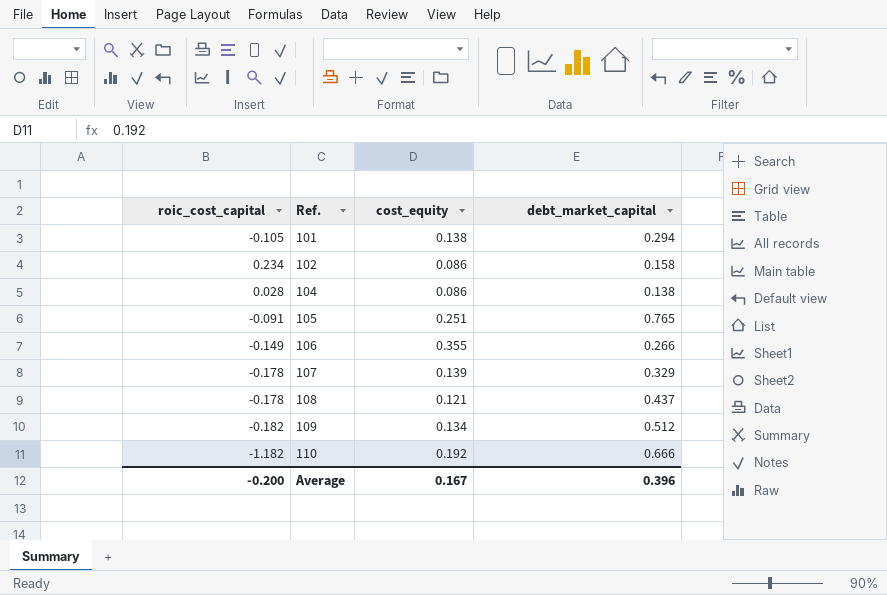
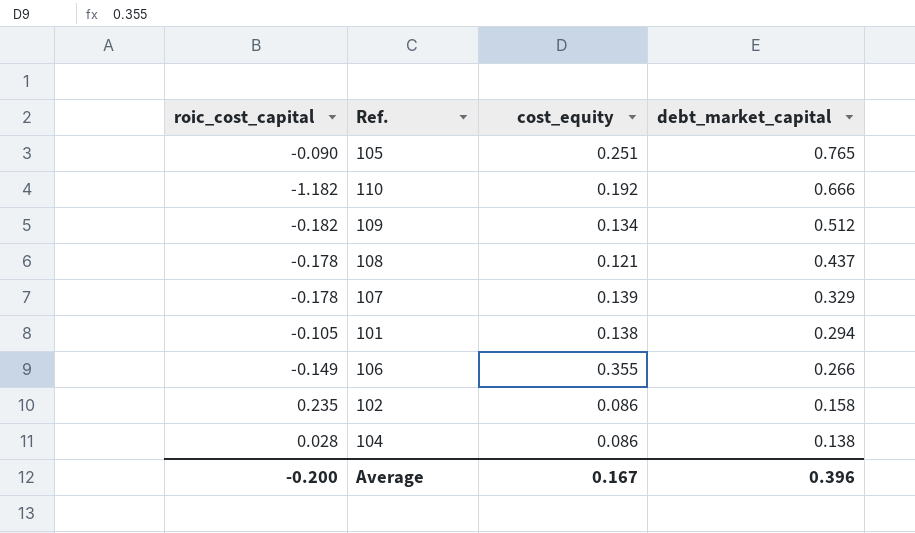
row order: Ref. ascending -> debt_market_capital descending
105 | roic_cost_capital: -0.091 -> -0.090
102 | roic_cost_capital: 0.234 -> 0.235

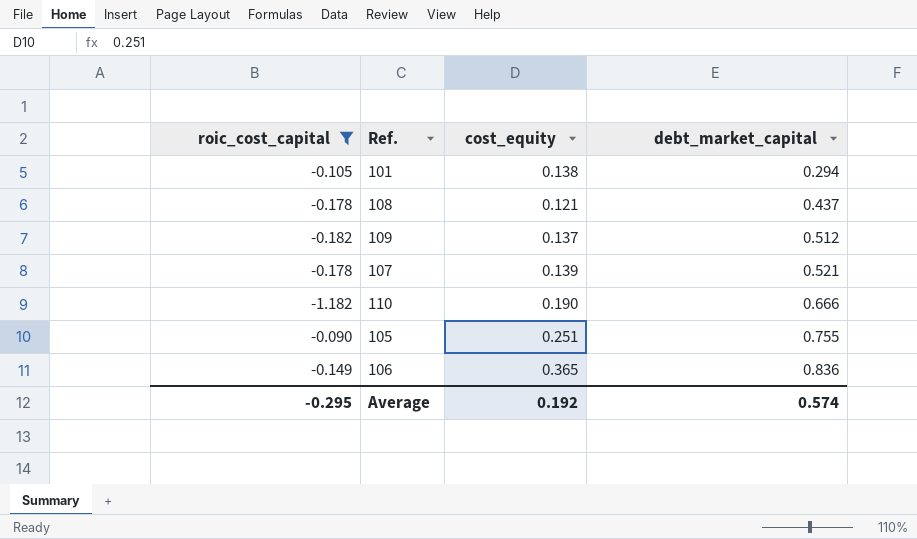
filter: none -> roic_cost_capital <= -0.090
row order: debt_market_capital descending -> debt_market_capital ascending
109 | cost_equity: 0.134 -> 0.137
107 | debt_market_capital: 0.329 -> 0.521
110 | cost_equity: 0.192 -> 0.190
105 | debt_market_capital: 0.765 -> 0.755
106 | cost_equity: 0.355 -> 0.365
106 | debt_market_capital: 0.266 -> 0.836
Average | roic_cost_capital: -0.200 -> -0.295
Average | cost_equity: 0.167 -> 0.192
Average | debt_market_capital: 0.396 -> 0.574

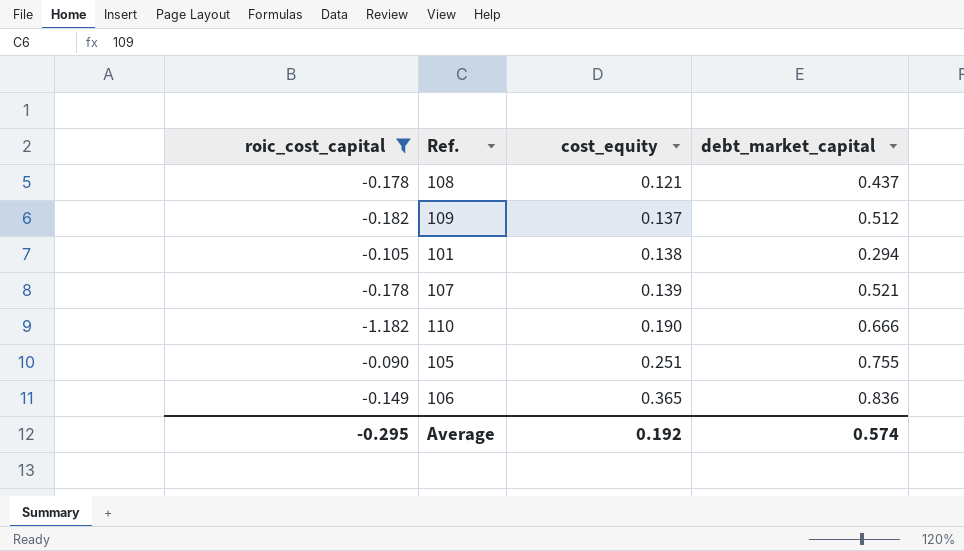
row order: debt_market_capital ascending -> cost_equity ascending

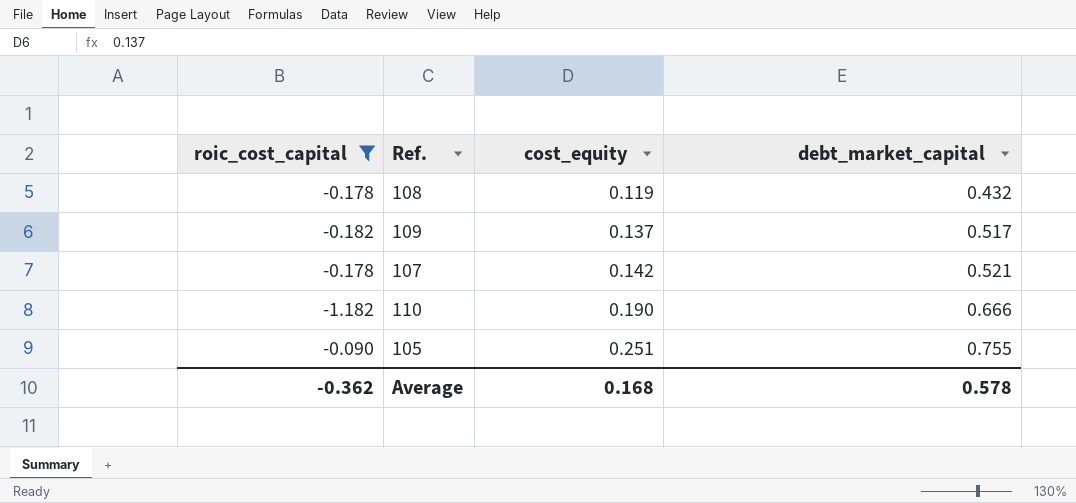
row 101: -0.105 | 0.138 | 0.294 -> none
row 106: -0.149 | 0.365 | 0.836 -> none
108 | cost_equity: 0.121 -> 0.119
108 | debt_market_capital: 0.437 -> 0.432
109 | debt_market_capital: 0.512 -> 0.517
107 | cost_equity: 0.139 -> 0.142
Average | roic_cost_capital: -0.295 -> -0.362
Average | cost_equity: 0.192 -> 0.168
Average | debt_market_capital: 0.574 -> 0.578

